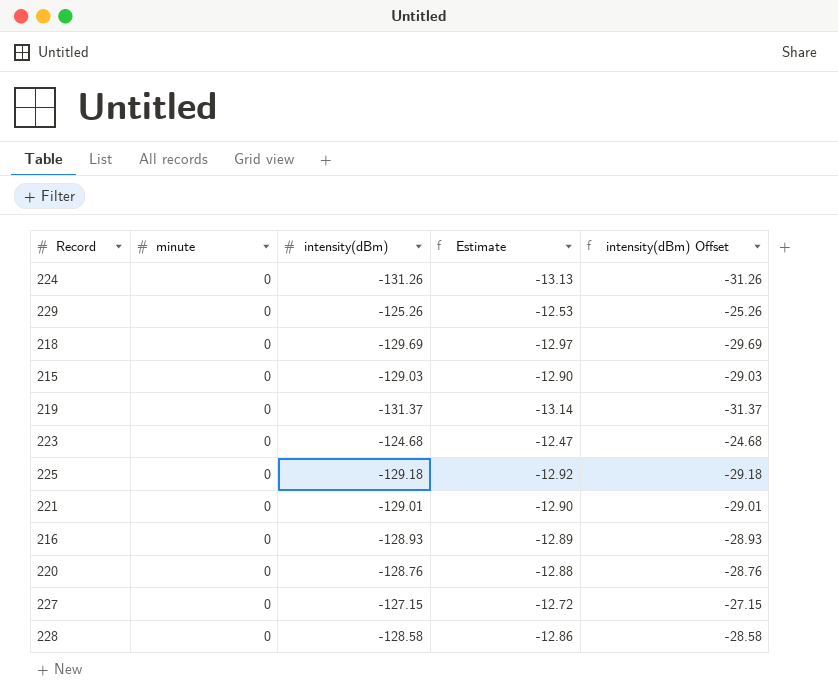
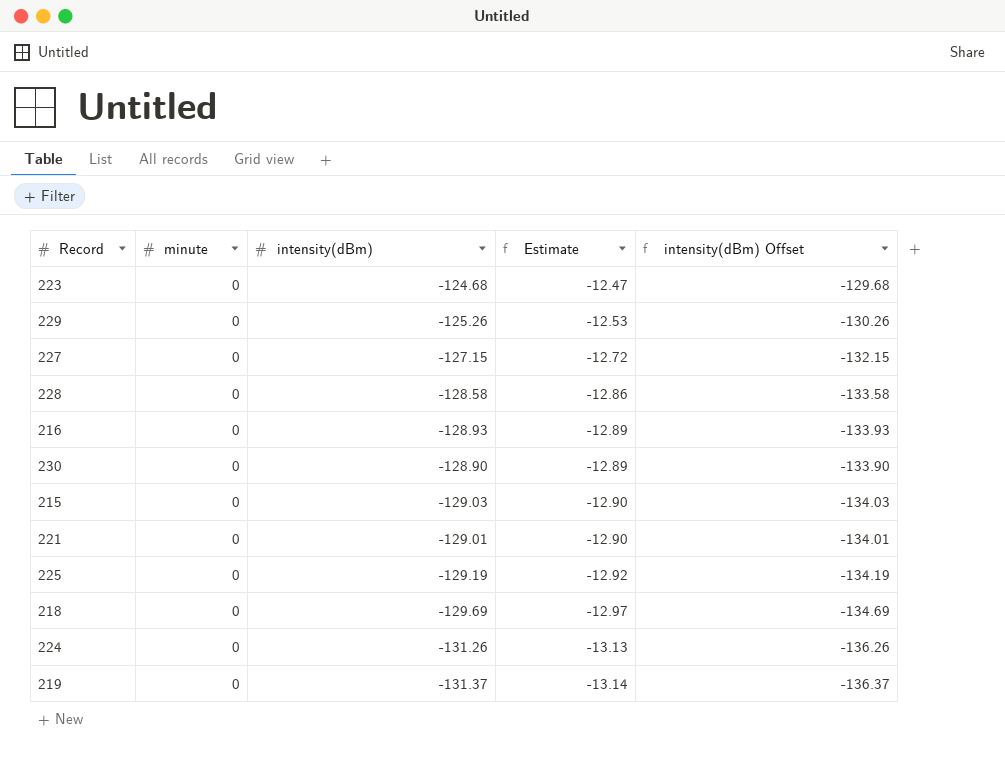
row order: none -> Estimate descending
column intensity(dBm) Offset | formula: [intensity(dBm)] + 100 -> [intensity(dBm)] - 5
row 220: 0 | -128.76 | -12.88 | -28.76 -> none
row 230: none -> 0 | -128.90 | -12.89 | -133.90
225 | intensity(dBm): -129.18 -> -129.19

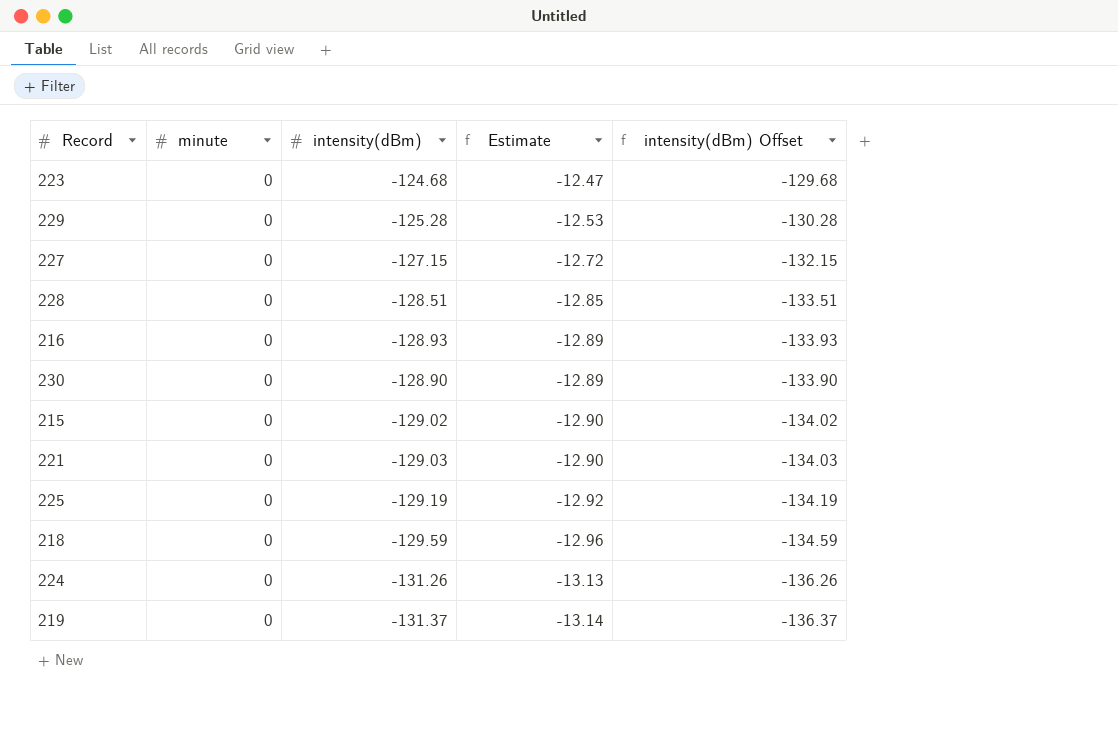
229 | intensity(dBm): -125.26 -> -125.28
229 | intensity(dBm) Offset: -130.26 -> -130.28
228 | intensity(dBm): -128.58 -> -128.51
228 | Estimate: -12.86 -> -12.85
228 | intensity(dBm) Offset: -133.58 -> -133.51
215 | intensity(dBm): -129.03 -> -129.02
215 | intensity(dBm) Offset: -134.03 -> -134.02
221 | intensity(dBm): -129.01 -> -129.03
221 | intensity(dBm) Offset: -134.01 -> -134.03
218 | intensity(dBm): -129.69 -> -129.59
218 | Estimate: -12.97 -> -12.96
218 | intensity(dBm) Offset: -134.69 -> -134.59

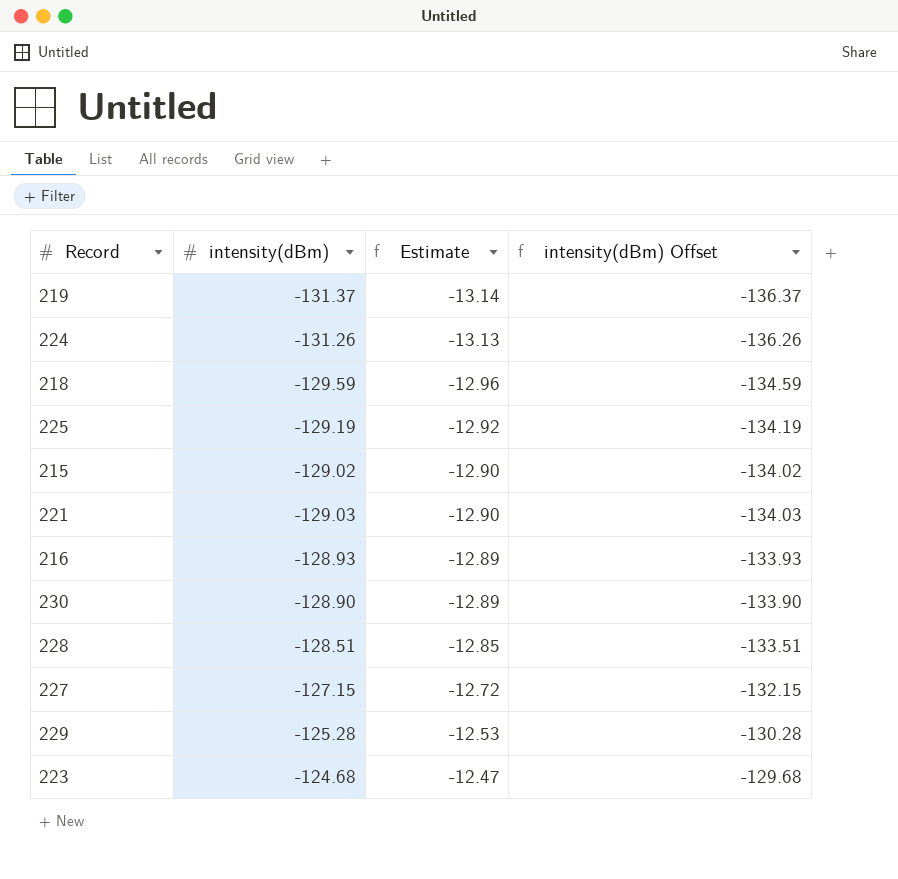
row order: Estimate descending -> Estimate ascending
column minute | position: 2 -> none

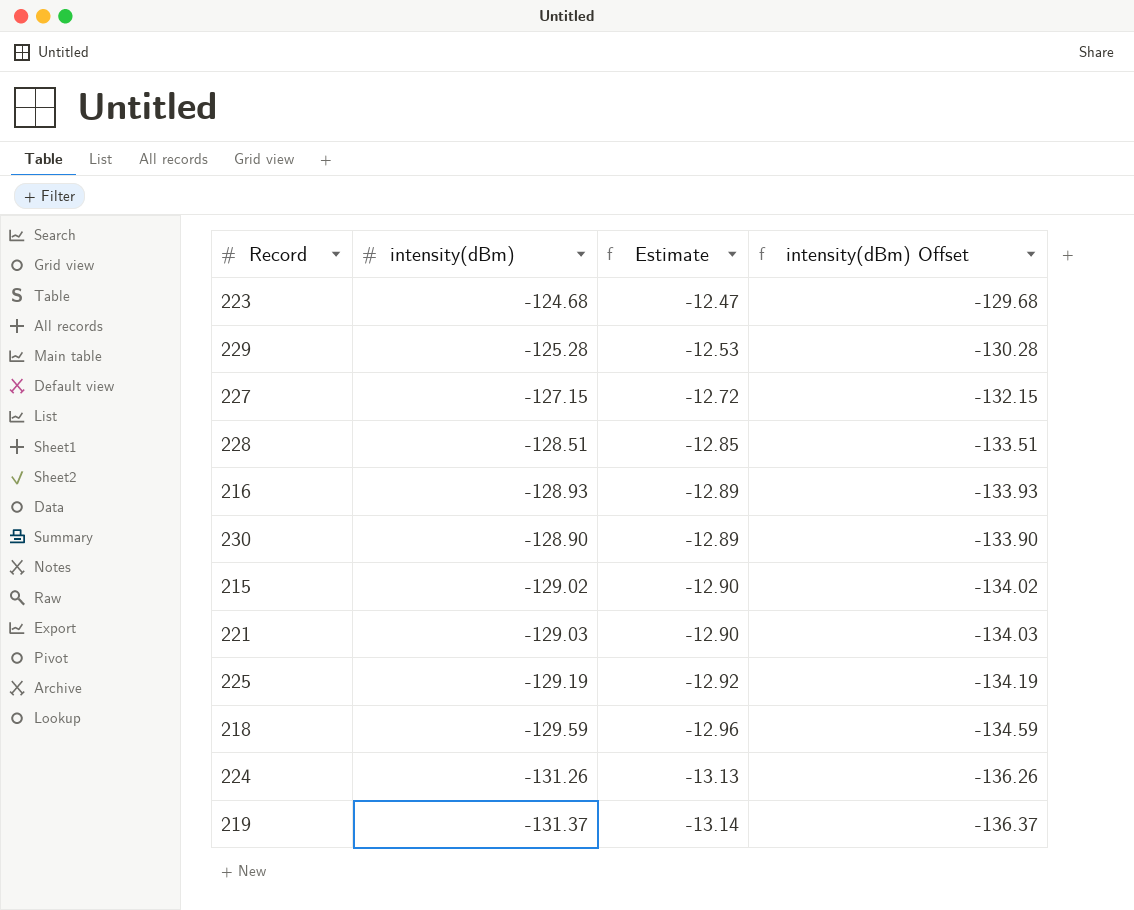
row order: Estimate ascending -> Estimate descending

